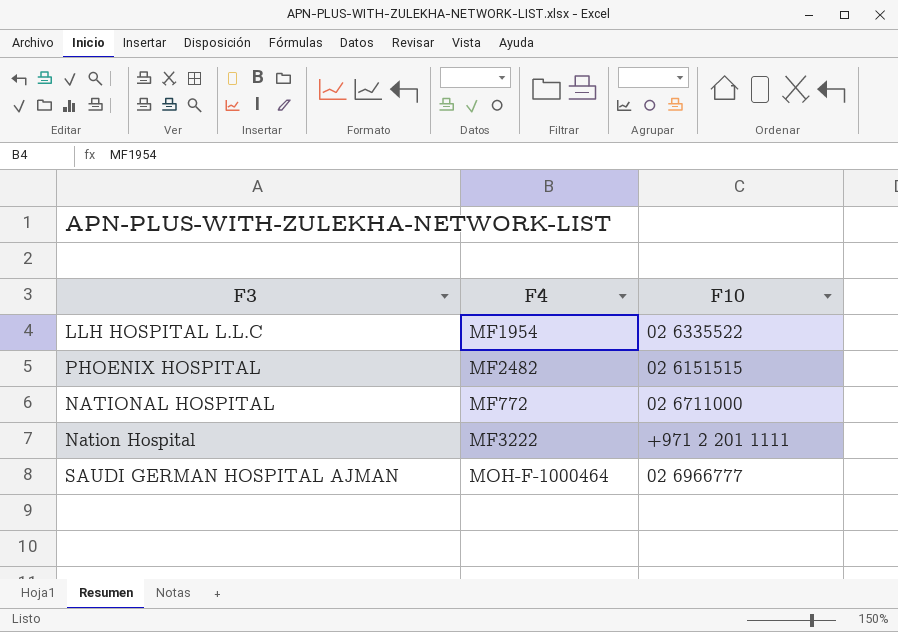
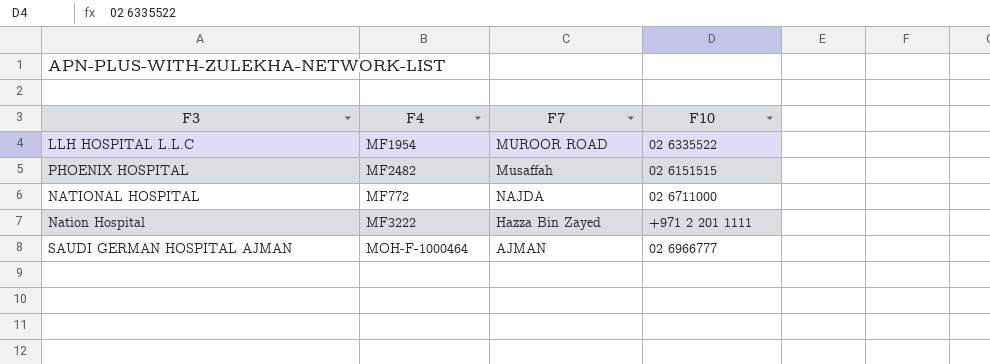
column F7 | position: none -> 3

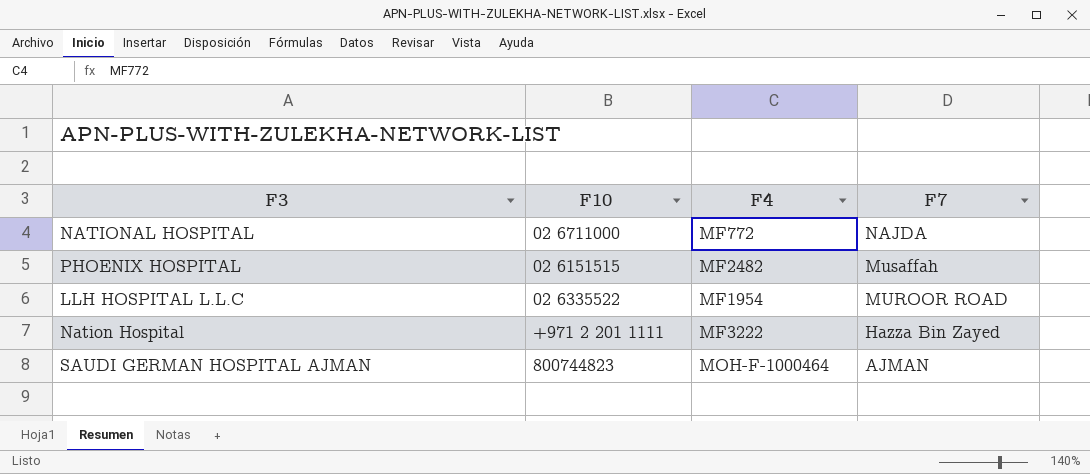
row order: none -> F7 descending
column F10 | position: 4 -> 2
SAUDI GERMAN HOSPITAL AJMAN | F10: 02 6966777 -> 800744823

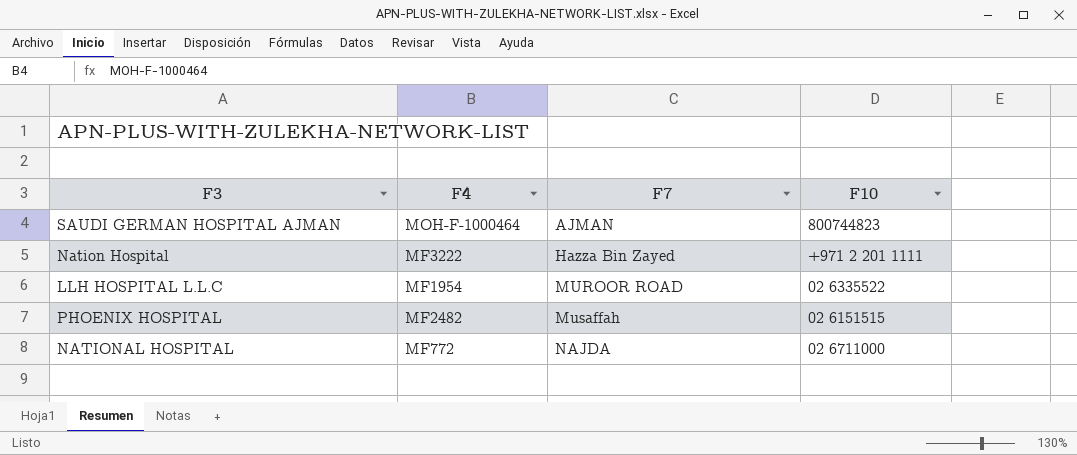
row order: F7 descending -> F7 ascending
column F10 | position: 2 -> 4

